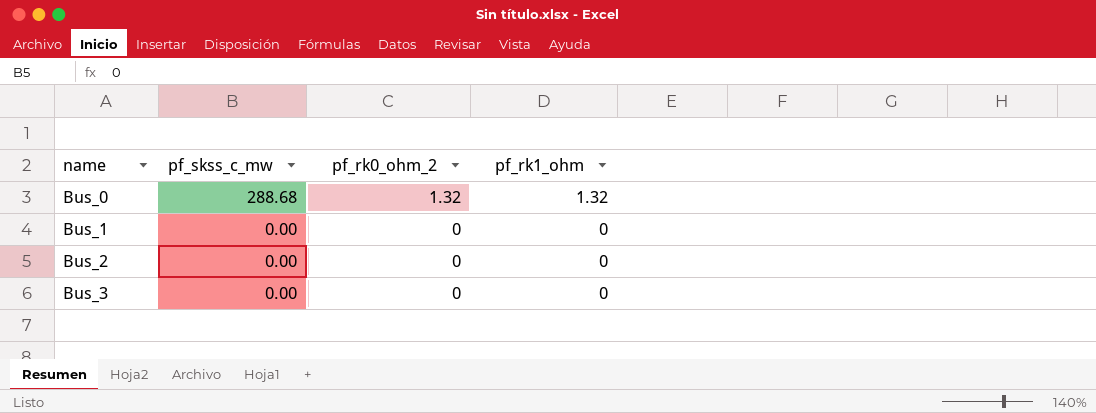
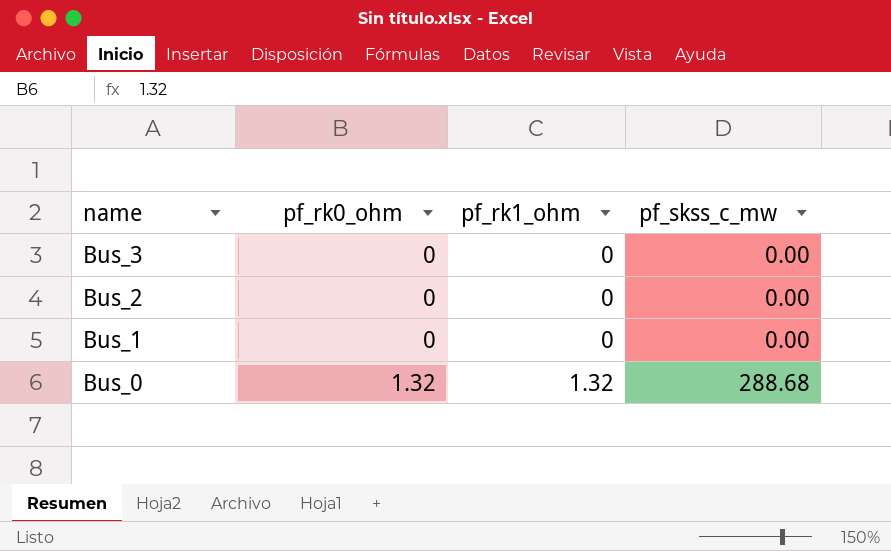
row order: name ascending -> name descending
column name: pf_rk0_ohm_2 -> pf_rk0_ohm
column pf_skss_c_mw | position: 2 -> 4

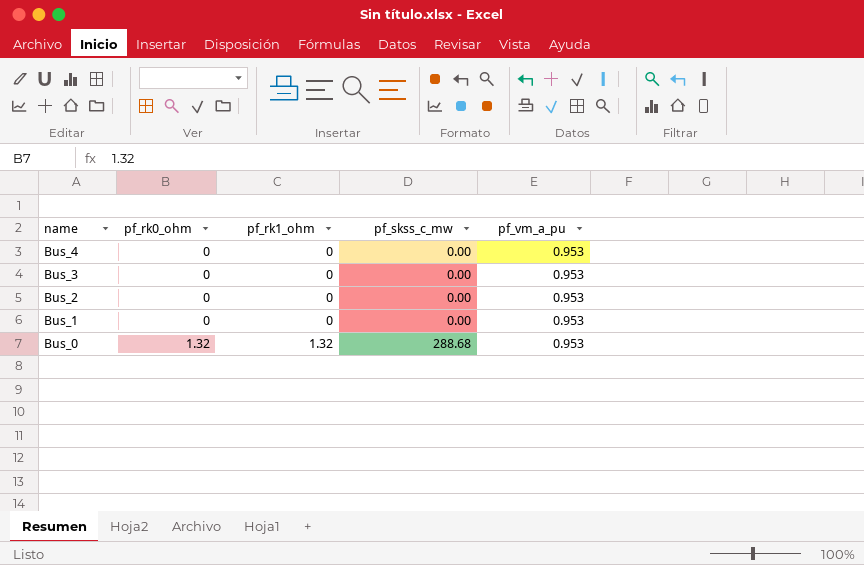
column pf_vm_a_pu | position: none -> 5
row Bus_4: none -> 0 | 0 | 0.00 | 0.953

